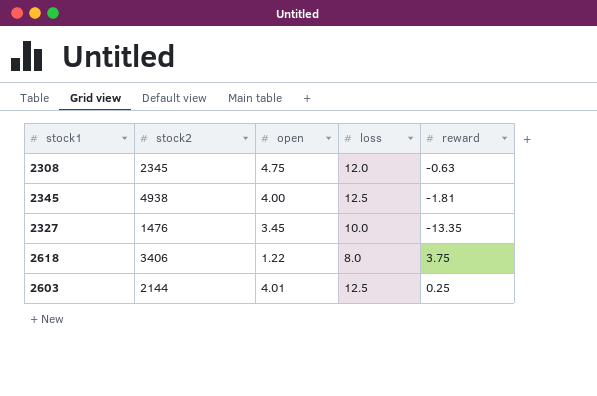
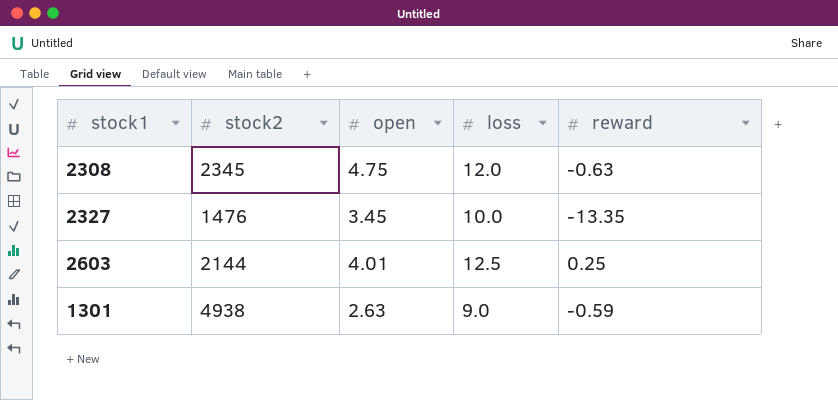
row 2345: 4938 | 4.00 | 12.5 | -1.81 -> none
row 2618: 3406 | 1.22 | 8.0 | 3.75 -> none
row 1301: none -> 4938 | 2.63 | 9.0 | -0.59

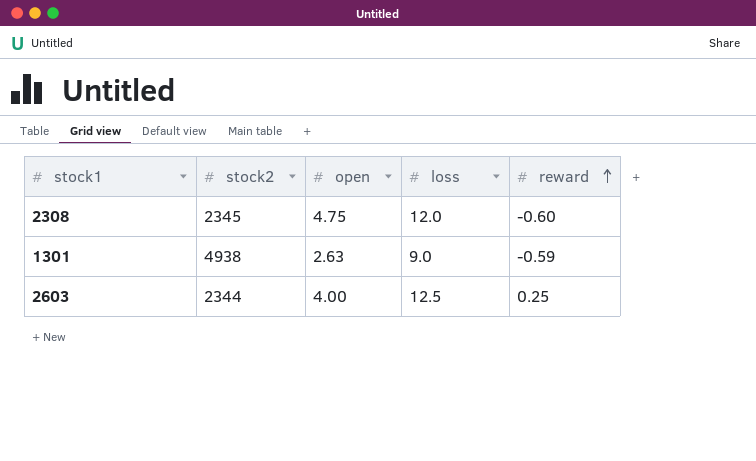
row order: none -> reward ascending
row 2327: 1476 | 3.45 | 10.0 | -13.35 -> none
2308 | reward: -0.63 -> -0.60
2603 | stock2: 2144 -> 2344
2603 | open: 4.01 -> 4.00

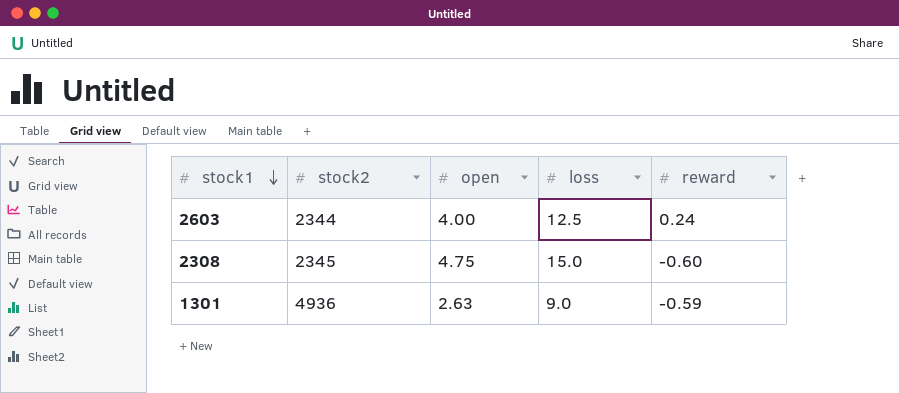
row order: reward ascending -> stock1 descending
2603 | reward: 0.25 -> 0.24
2308 | loss: 12.0 -> 15.0
1301 | stock2: 4938 -> 4936

